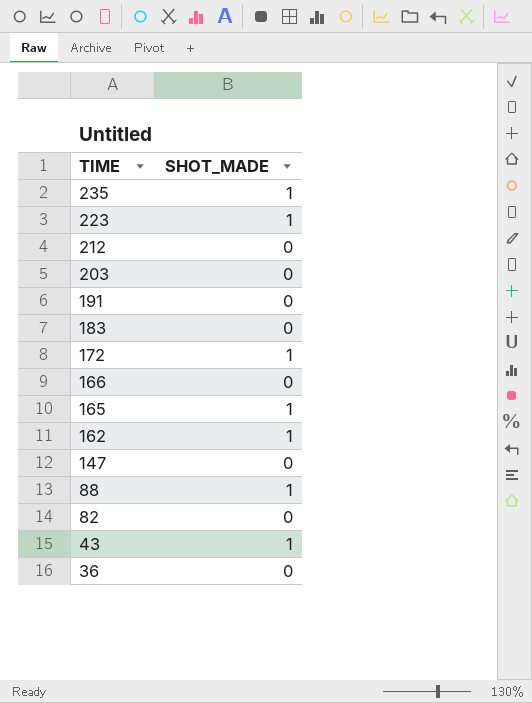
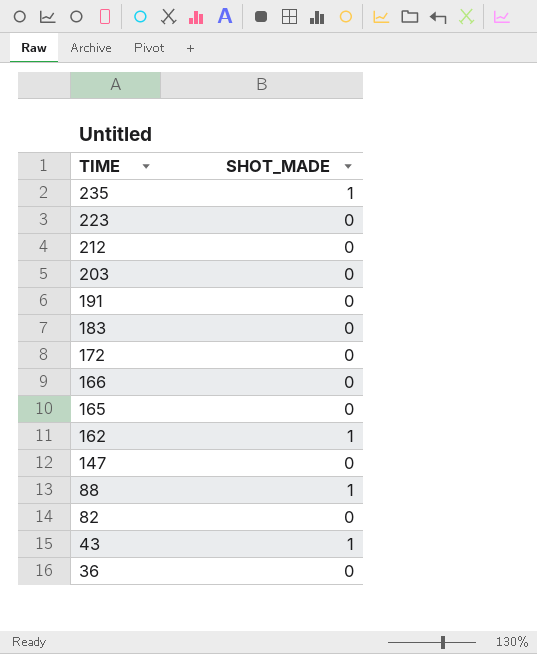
223 | SHOT_MADE: 1 -> 0
172 | SHOT_MADE: 1 -> 0
165 | SHOT_MADE: 1 -> 0

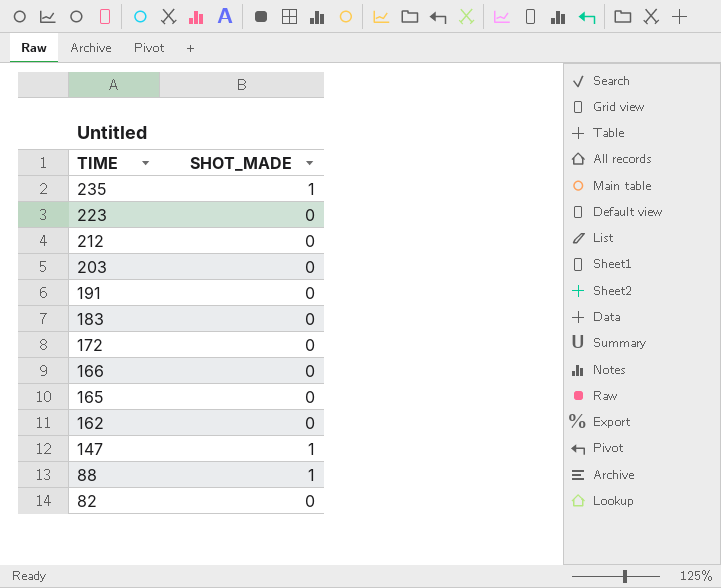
row 43: 1 -> none
row 36: 0 -> none
162 | SHOT_MADE: 1 -> 0
147 | SHOT_MADE: 0 -> 1

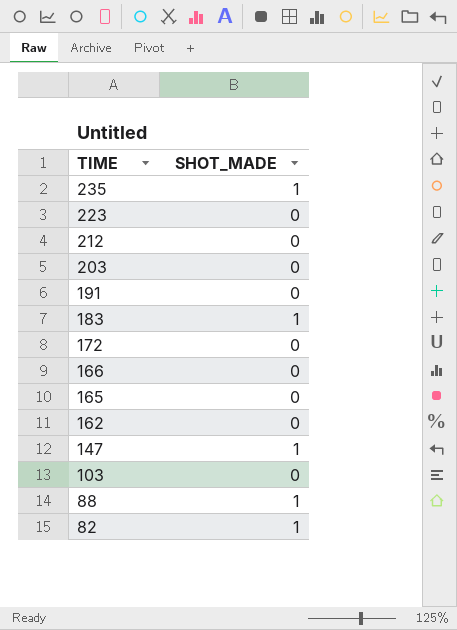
183 | SHOT_MADE: 0 -> 1
row 103: none -> 0
82 | SHOT_MADE: 0 -> 1

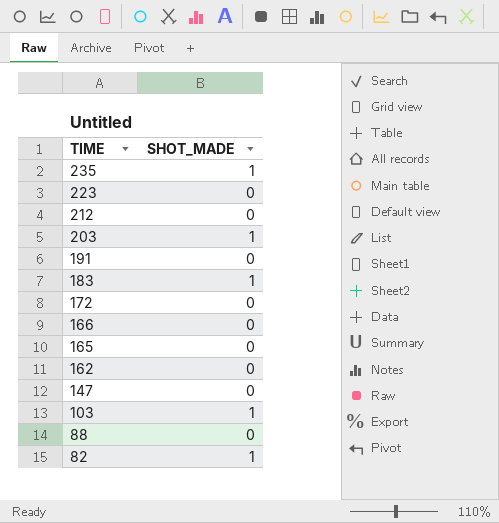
203 | SHOT_MADE: 0 -> 1
147 | SHOT_MADE: 1 -> 0
103 | SHOT_MADE: 0 -> 1
88 | SHOT_MADE: 1 -> 0

